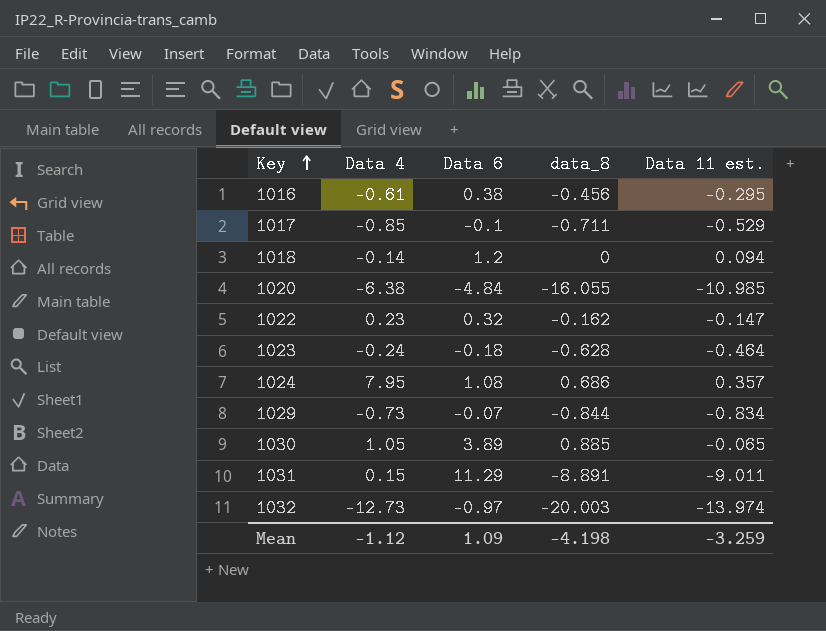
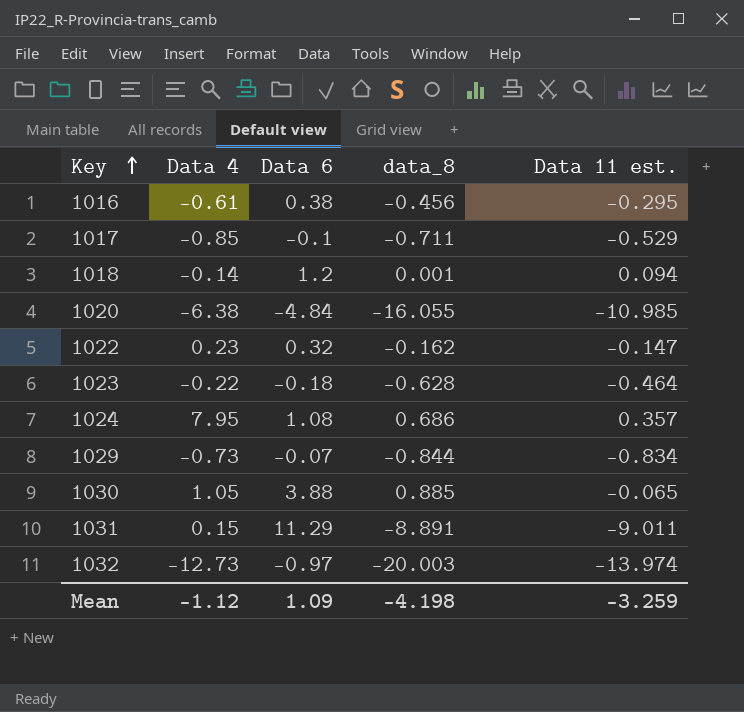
1018 | data_8: 0 -> 0.001
1023 | Data 4: -0.24 -> -0.22
1030 | Data 6: 3.89 -> 3.88

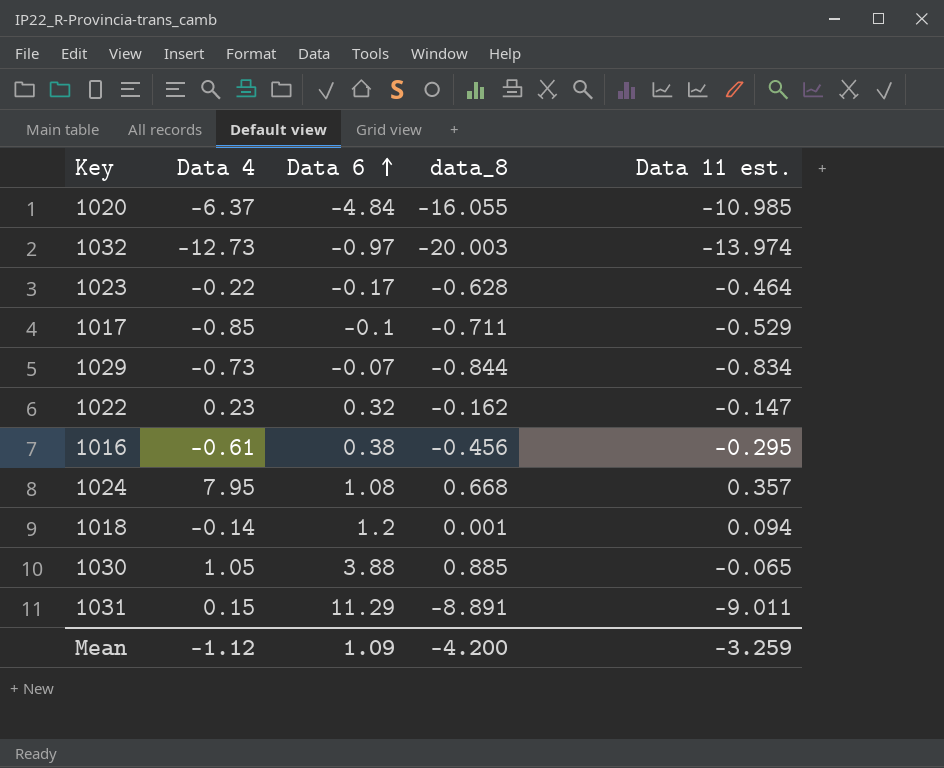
row order: Key ascending -> Data 6 ascending
1020 | Data 4: -6.38 -> -6.37
1023 | Data 6: -0.18 -> -0.17
1024 | data_8: 0.686 -> 0.668
Mean | data_8: -4.198 -> -4.200

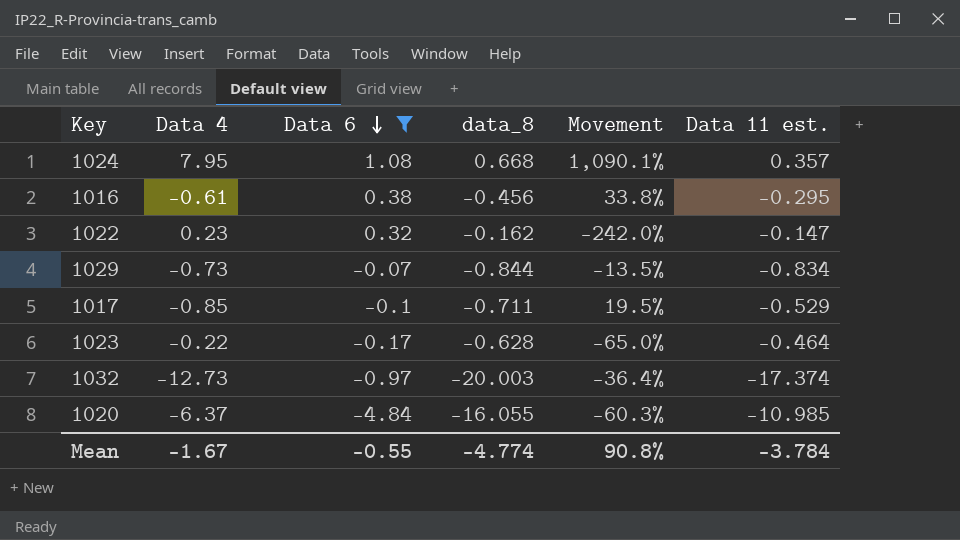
filter: none -> Data 6 <= 1.08
row order: Data 6 ascending -> Data 6 descending
column Movement | formula: none -> ([Data 4] - [data_8]) / [data_8]
1032 | Data 11 est.: -13.974 -> -17.374
Mean | Data 4: -1.12 -> -1.67
Mean | Data 6: 1.09 -> -0.55
Mean | data_8: -4.200 -> -4.774
Mean | Data 11 est.: -3.259 -> -3.784

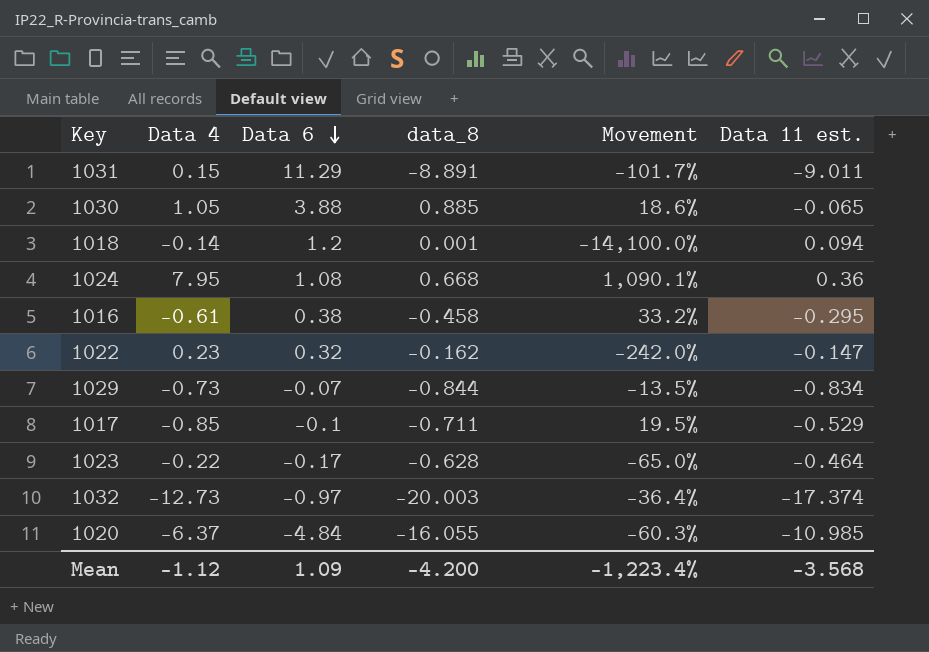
filter: Data 6 <= 1.08 -> none
1024 | Data 11 est.: 0.357 -> 0.36
1016 | data_8: -0.456 -> -0.458
1016 | Movement: 33.8% -> 33.2%
Mean | Data 4: -1.67 -> -1.12
Mean | Data 6: -0.55 -> 1.09
Mean | data_8: -4.774 -> -4.200
Mean | Movement: 90.8% -> -1,223.4%
Mean | Data 11 est.: -3.784 -> -3.568

